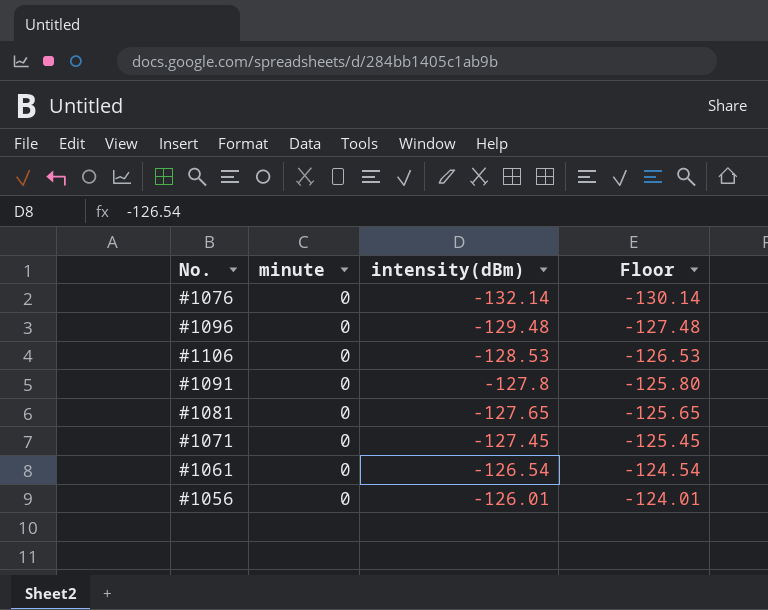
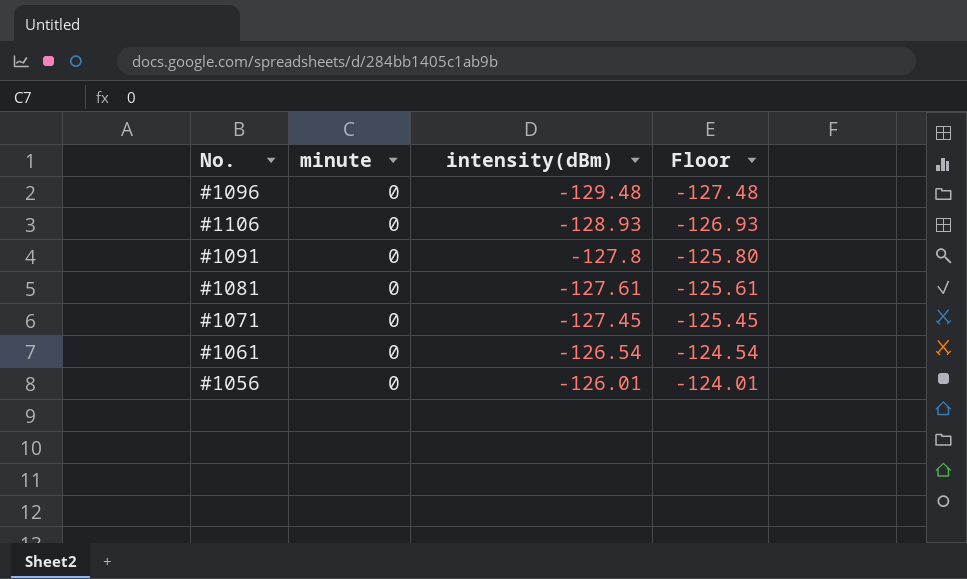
row #1076: 0 | -132.14 | -130.14 -> none
#1106 | intensity(dBm): -128.53 -> -128.93
#1106 | Floor: -126.53 -> -126.93
#1081 | intensity(dBm): -127.65 -> -127.61
#1081 | Floor: -125.65 -> -125.61

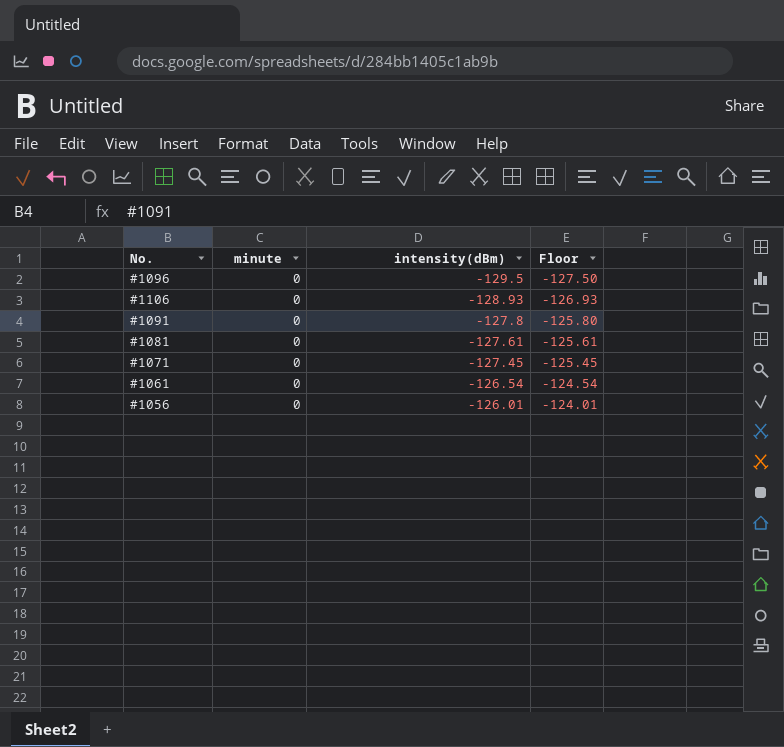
#1096 | intensity(dBm): -129.48 -> -129.5
#1096 | Floor: -127.48 -> -127.50

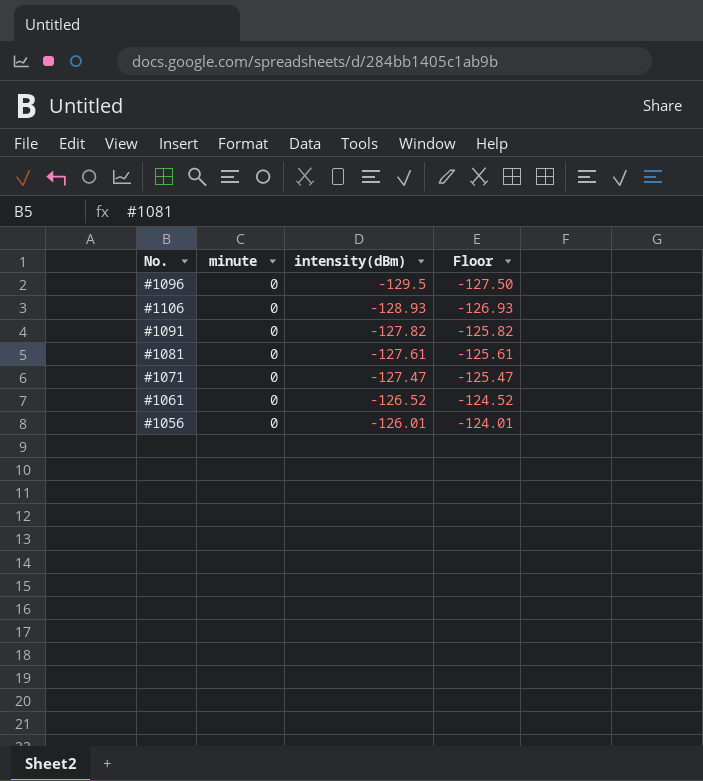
#1091 | intensity(dBm): -127.8 -> -127.82
#1091 | Floor: -125.80 -> -125.82
#1071 | intensity(dBm): -127.45 -> -127.47
#1071 | Floor: -125.45 -> -125.47
#1061 | intensity(dBm): -126.54 -> -126.52
#1061 | Floor: -124.54 -> -124.52

